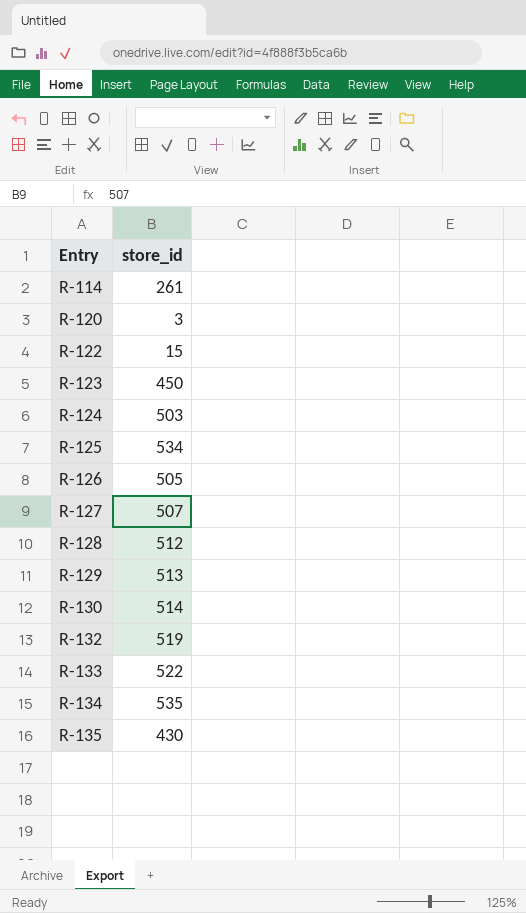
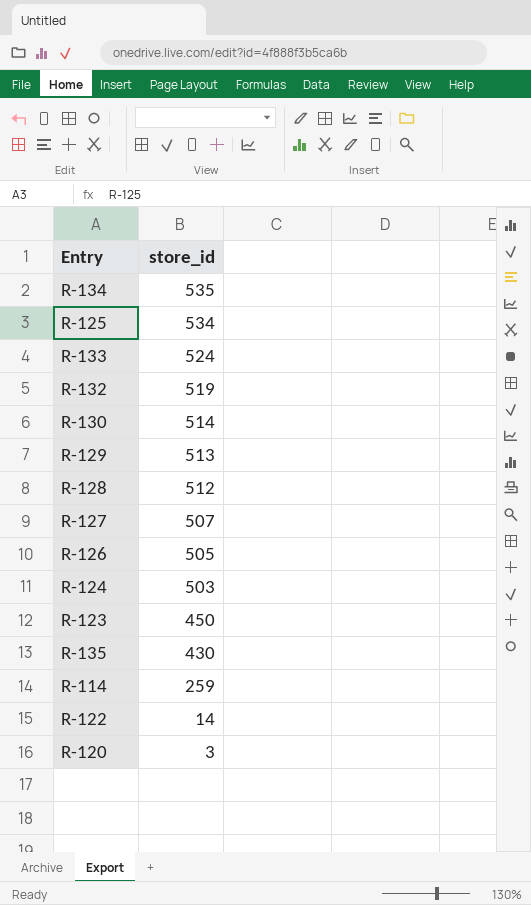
row order: Entry ascending -> store_id descending
R-133 | store_id: 522 -> 524
R-114 | store_id: 261 -> 259
R-122 | store_id: 15 -> 14

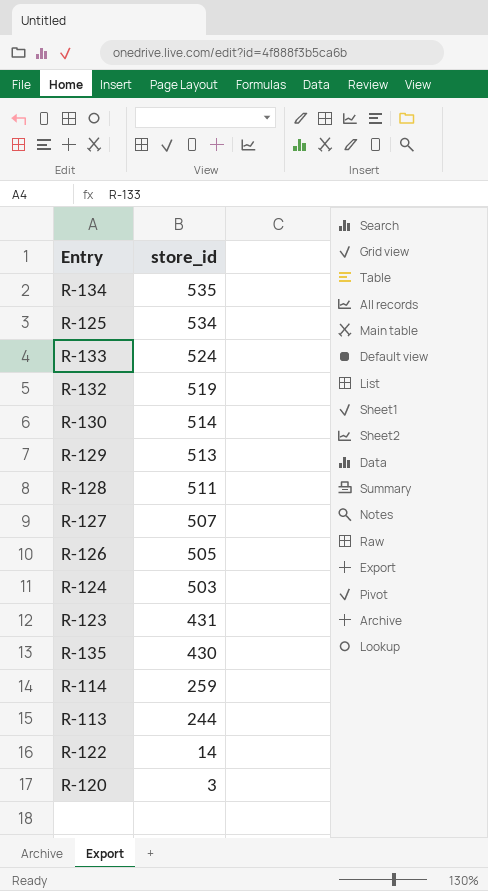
R-128 | store_id: 512 -> 511
R-123 | store_id: 450 -> 431
row R-113: none -> 244

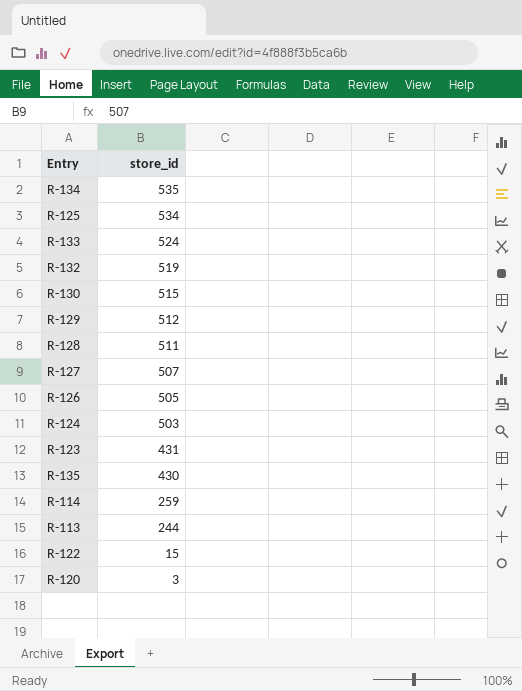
R-130 | store_id: 514 -> 515
R-129 | store_id: 513 -> 512
R-122 | store_id: 14 -> 15

